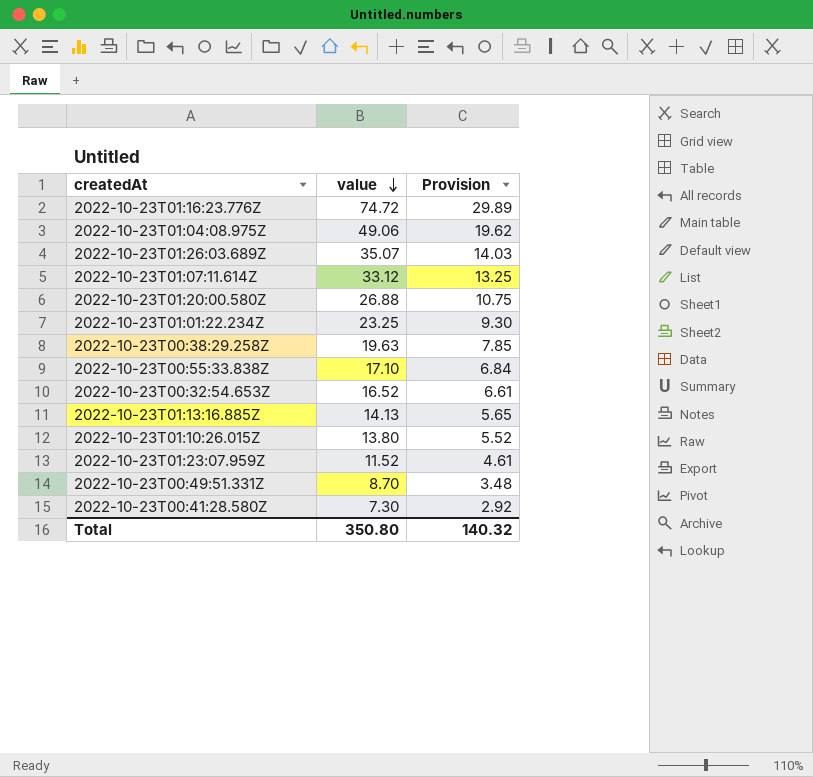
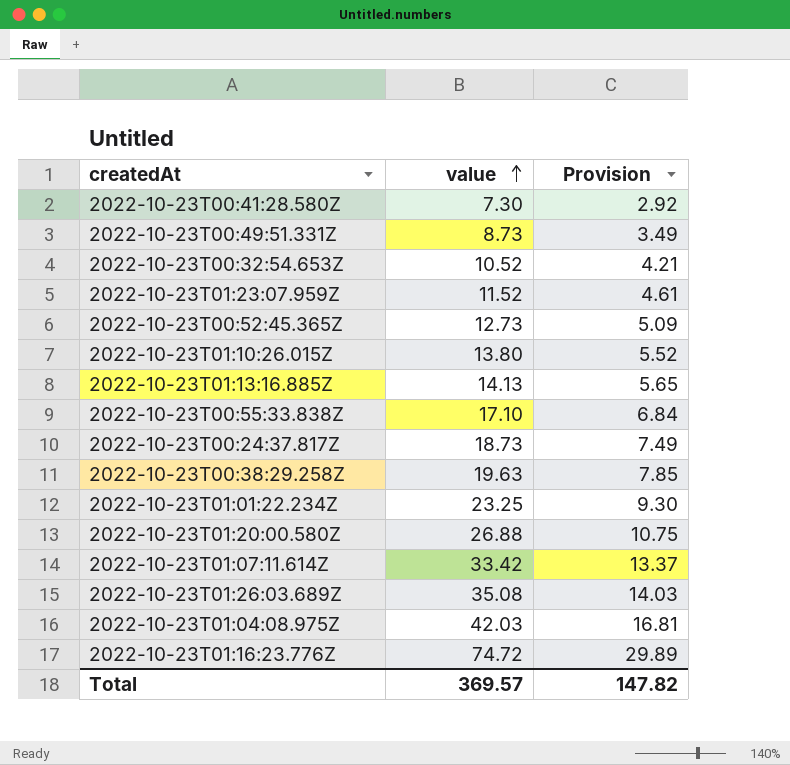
row order: value descending -> value ascending
2022-10-23T00:49:51.331Z | value: 8.70 -> 8.73
2022-10-23T00:49:51.331Z | Provision: 3.48 -> 3.49
2022-10-23T00:32:54.653Z | value: 16.52 -> 10.52
2022-10-23T00:32:54.653Z | Provision: 6.61 -> 4.21
row 2022-10-23T00:52:45.365Z: none -> 12.73 | 5.09
row 2022-10-23T00:24:37.817Z: none -> 18.73 | 7.49
2022-10-23T01:07:11.614Z | value: 33.12 -> 33.42
2022-10-23T01:07:11.614Z | Provision: 13.25 -> 13.37
2022-10-23T01:26:03.689Z | value: 35.07 -> 35.08
2022-10-23T01:04:08.975Z | value: 49.06 -> 42.03
2022-10-23T01:04:08.975Z | Provision: 19.62 -> 16.81
Total | value: 350.80 -> 369.57
Total | Provision: 140.32 -> 147.82

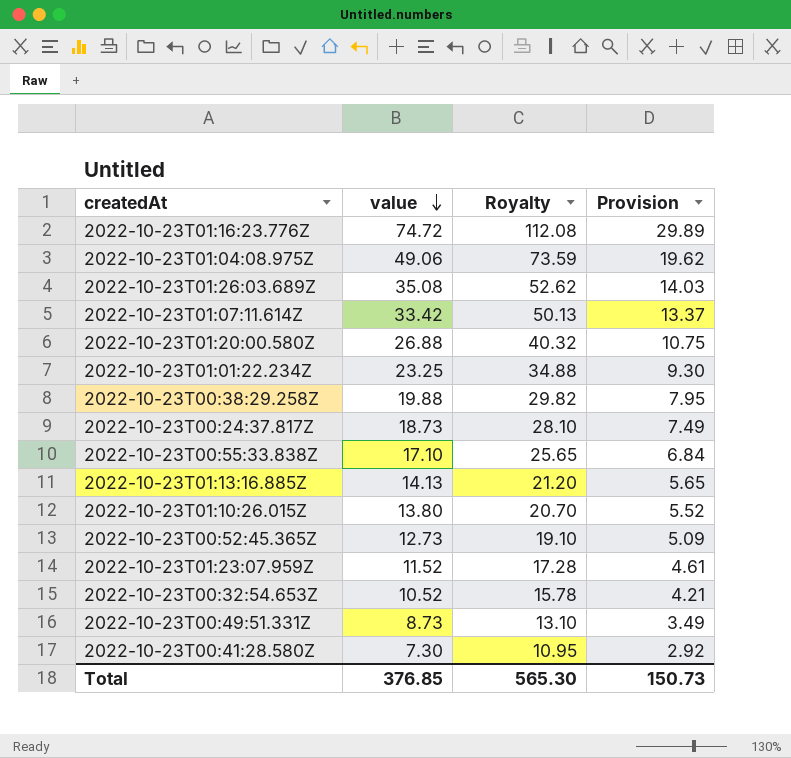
row order: value ascending -> value descending
column Royalty | formula: none -> [value] * 1.5
2022-10-23T01:04:08.975Z | value: 42.03 -> 49.06
2022-10-23T01:04:08.975Z | Provision: 16.81 -> 19.62
2022-10-23T00:38:29.258Z | value: 19.63 -> 19.88
2022-10-23T00:38:29.258Z | Provision: 7.85 -> 7.95
Total | value: 369.57 -> 376.85
Total | Provision: 147.82 -> 150.73

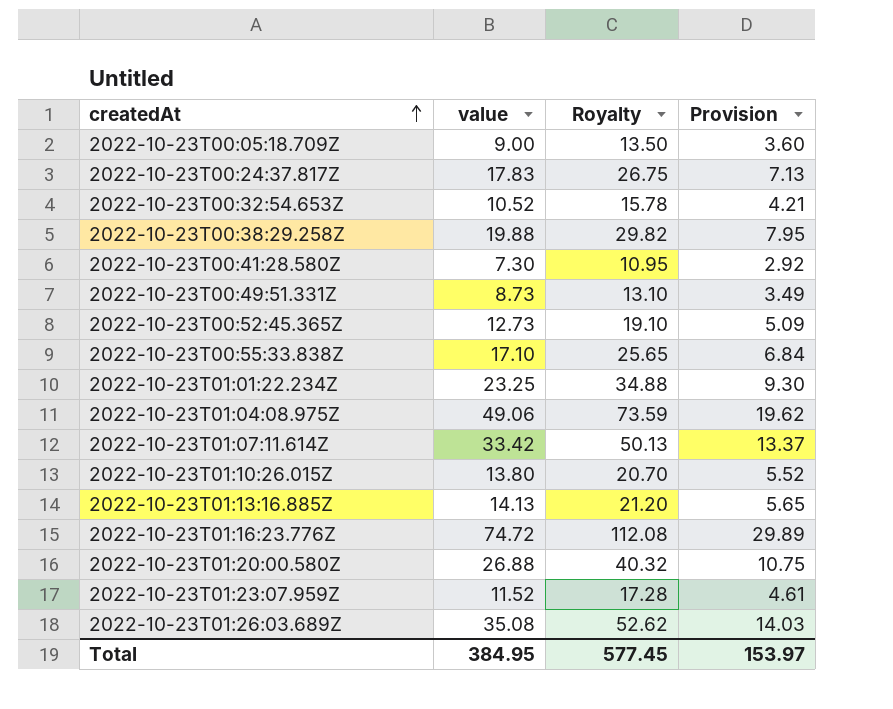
row order: value descending -> createdAt ascending
row 2022-10-23T00:05:18.709Z: none -> 9.00 | 13.50 | 3.60
2022-10-23T00:24:37.817Z | value: 18.73 -> 17.83
2022-10-23T00:24:37.817Z | Royalty: 28.10 -> 26.75
2022-10-23T00:24:37.817Z | Provision: 7.49 -> 7.13
Total | value: 376.85 -> 384.95
Total | Royalty: 565.30 -> 577.45
Total | Provision: 150.73 -> 153.97

